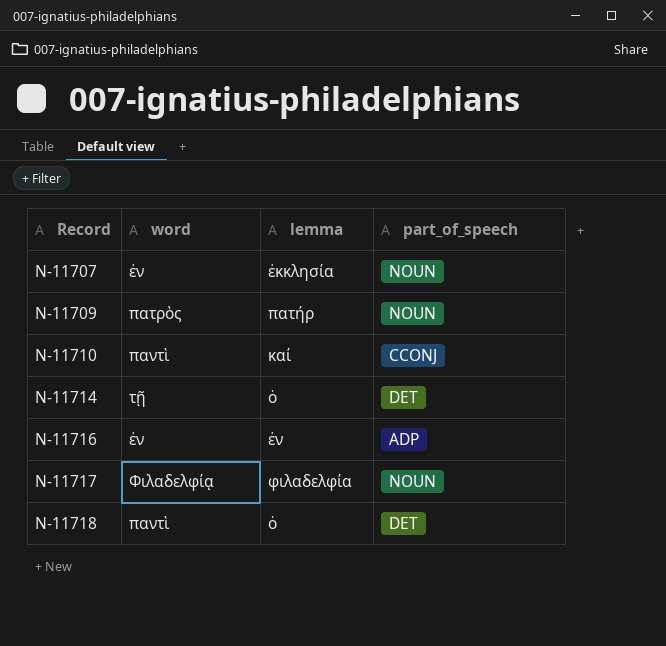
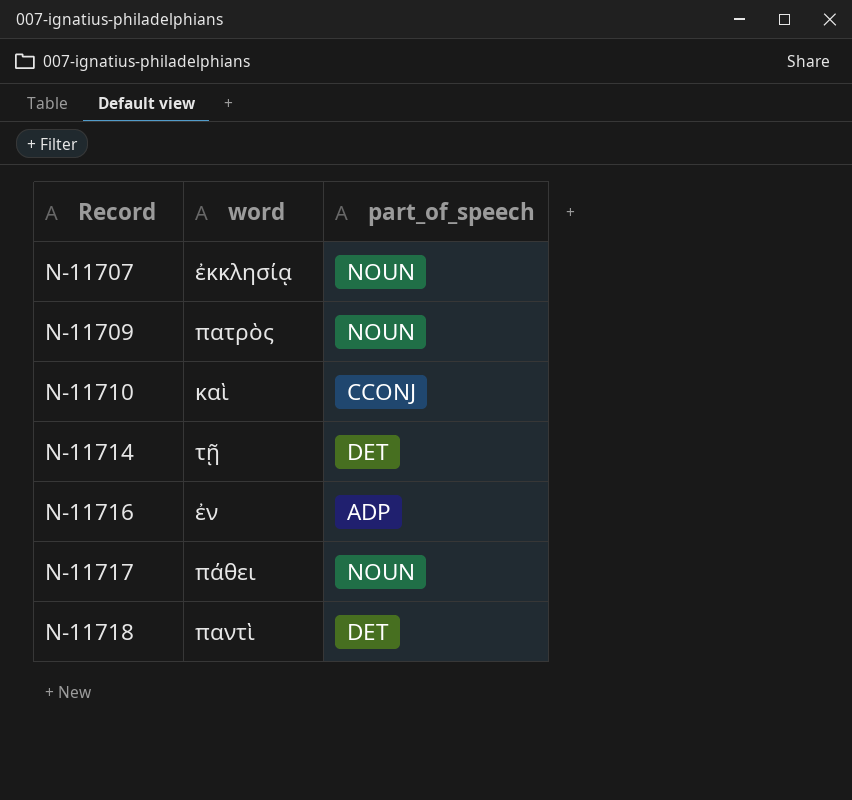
column lemma | position: 3 -> none
N-11707 | word: ἐν -> ἐκκλησίᾳ
N-11710 | word: παντὶ -> καὶ
N-11717 | word: Φιλαδελφίᾳ -> πάθει

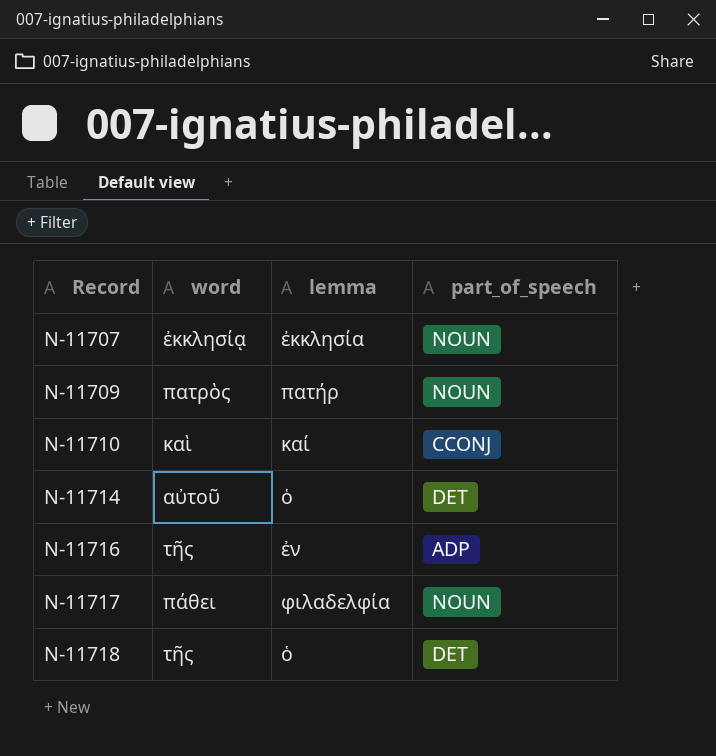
column lemma | position: none -> 3
N-11714 | word: τῇ -> αὐτοῦ
N-11716 | word: ἐν -> τῆς
N-11718 | word: παντὶ -> τῆς

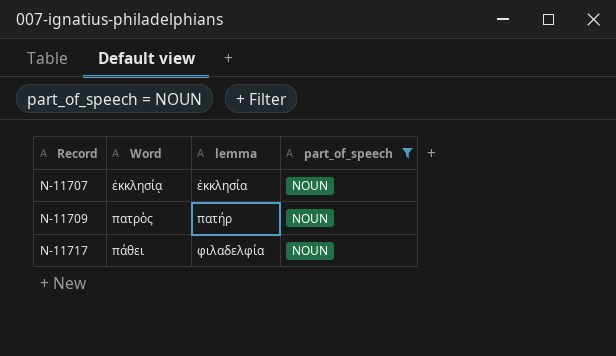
filter: none -> part_of_speech = NOUN
column name: word -> Word

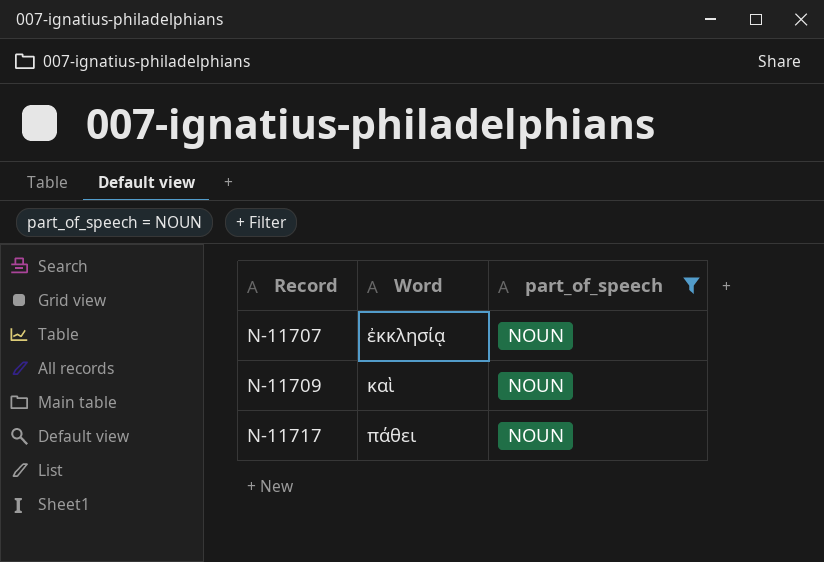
column lemma | position: 3 -> none
N-11709 | Word: πατρὸς -> καὶ

